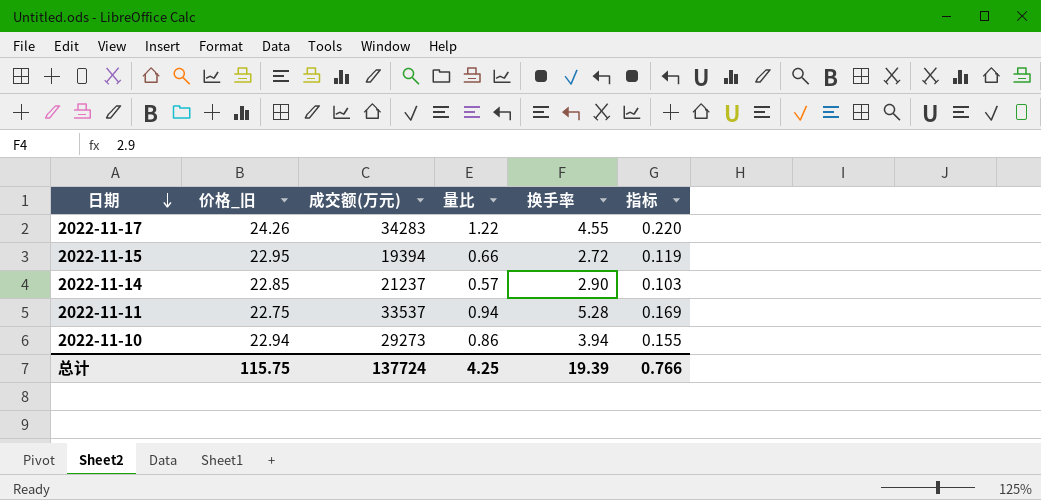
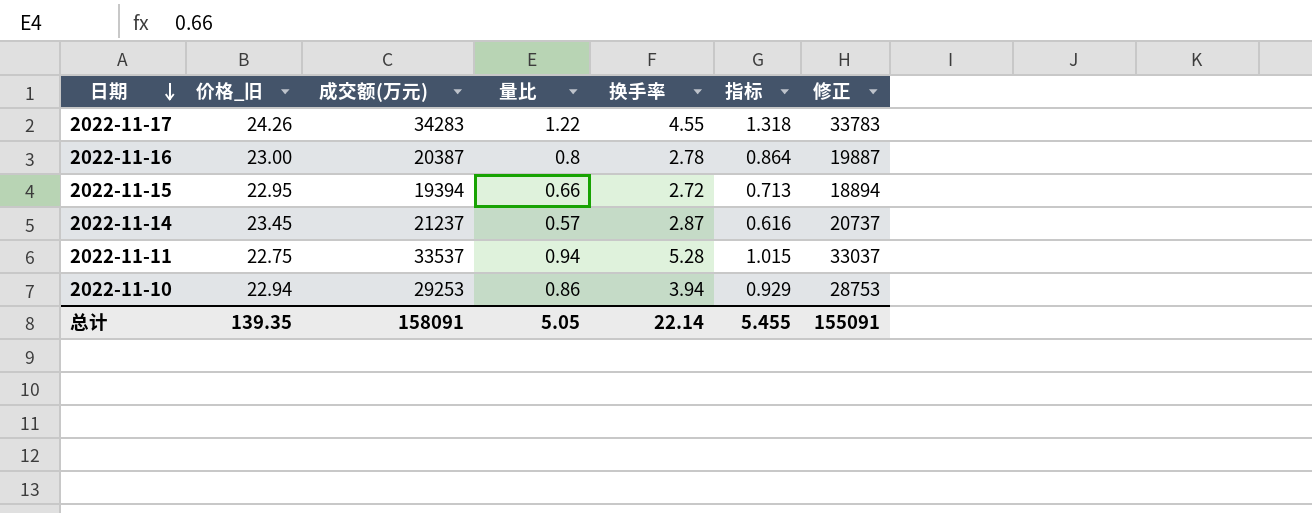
column 指标 | formula: [量比] * 0.18 -> [量比] * 1.08
column 修正 | formula: none -> [成交额(万元)] - 500
row 2022-11-16: none -> 23.00 | 20387 | 0.8 | 2.78 | 0.864 | 19887
2022-11-14 | 价格_旧: 22.85 -> 23.45
2022-11-14 | 换手率: 2.90 -> 2.87
2022-11-10 | 成交额(万元): 29273 -> 29253
总计 | 价格_旧: 115.75 -> 139.35
总计 | 成交额(万元): 137724 -> 158091
总计 | 量比: 4.25 -> 5.05
总计 | 换手率: 19.39 -> 22.14
总计 | 指标: 0.766 -> 5.455

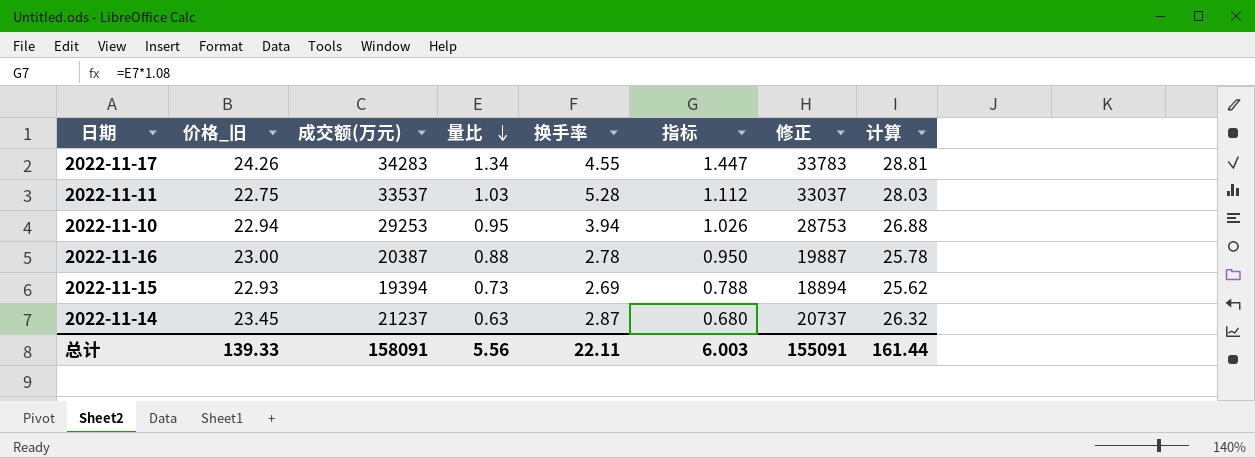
row order: 日期 descending -> 量比 descending
column 计算 | formula: none -> [价格_旧] + [换手率]
2022-11-17 | 量比: 1.22 -> 1.34
2022-11-17 | 指标: 1.318 -> 1.447
2022-11-11 | 量比: 0.94 -> 1.03
2022-11-11 | 指标: 1.015 -> 1.112
2022-11-10 | 量比: 0.86 -> 0.95
2022-11-10 | 指标: 0.929 -> 1.026
2022-11-16 | 量比: 0.8 -> 0.88
2022-11-16 | 指标: 0.864 -> 0.950
2022-11-15 | 价格_旧: 22.95 -> 22.93
2022-11-15 | 量比: 0.66 -> 0.73
2022-11-15 | 换手率: 2.72 -> 2.69
2022-11-15 | 指标: 0.713 -> 0.788
2022-11-14 | 量比: 0.57 -> 0.63
2022-11-14 | 指标: 0.616 -> 0.680
总计 | 价格_旧: 139.35 -> 139.33
总计 | 量比: 5.05 -> 5.56
总计 | 换手率: 22.14 -> 22.11
总计 | 指标: 5.455 -> 6.003

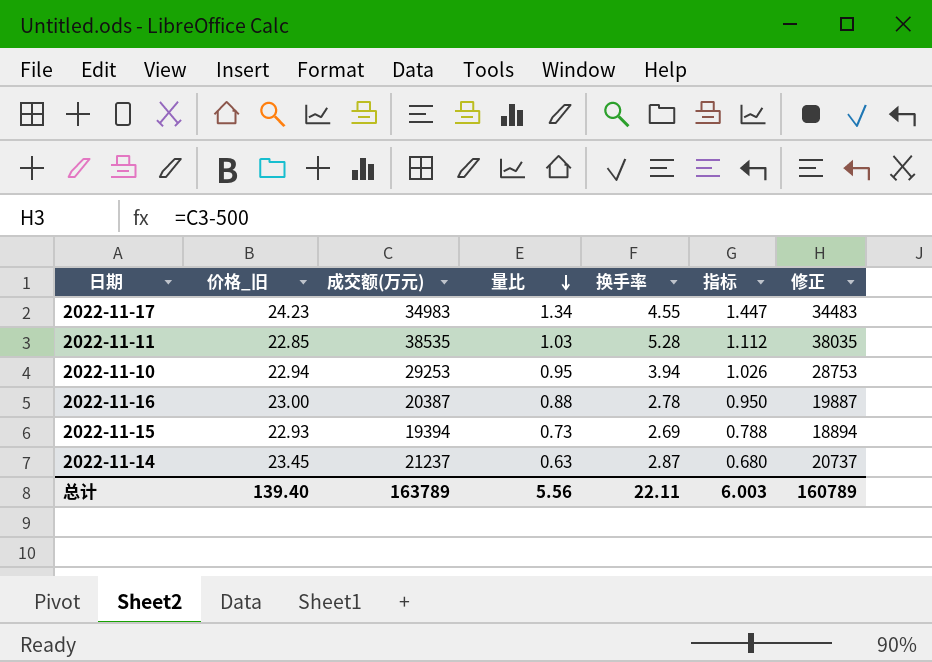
column 计算 | formula: [价格_旧] + [换手率] -> none
2022-11-17 | 价格_旧: 24.26 -> 24.23
2022-11-17 | 成交额(万元): 34283 -> 34983
2022-11-17 | 修正: 33783 -> 34483
2022-11-11 | 价格_旧: 22.75 -> 22.85
2022-11-11 | 成交额(万元): 33537 -> 38535
2022-11-11 | 修正: 33037 -> 38035
总计 | 价格_旧: 139.33 -> 139.40
总计 | 成交额(万元): 158091 -> 163789
总计 | 修正: 155091 -> 160789

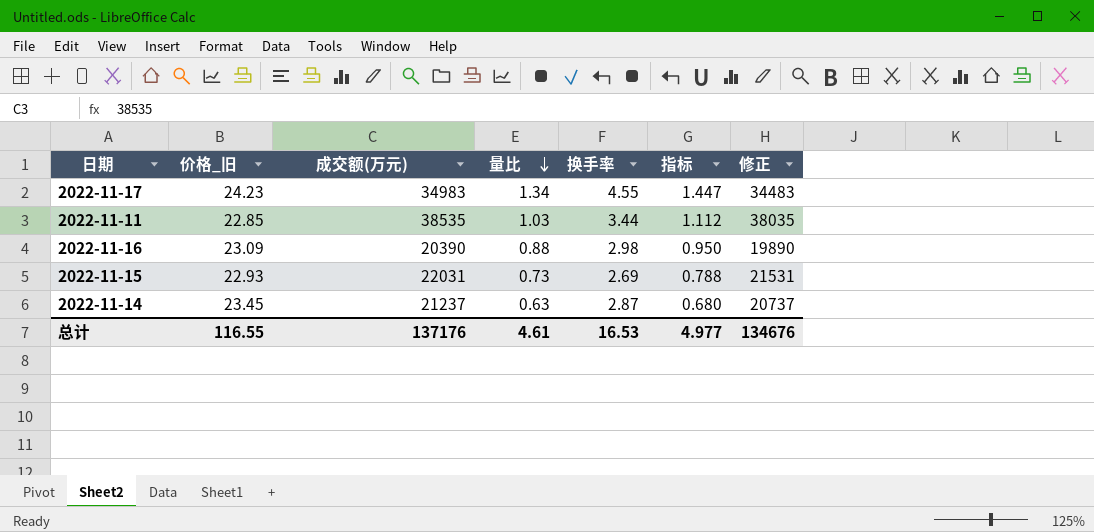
row 2022-11-10: 22.94 | 29253 | 0.95 | 3.94 | 1.026 | 28753 -> none
2022-11-11 | 换手率: 5.28 -> 3.44
2022-11-16 | 价格_旧: 23.00 -> 23.09
2022-11-16 | 成交额(万元): 20387 -> 20390
2022-11-16 | 换手率: 2.78 -> 2.98
2022-11-16 | 修正: 19887 -> 19890
2022-11-15 | 成交额(万元): 19394 -> 22031
2022-11-15 | 修正: 18894 -> 21531
总计 | 价格_旧: 139.40 -> 116.55
总计 | 成交额(万元): 163789 -> 137176
总计 | 量比: 5.56 -> 4.61
总计 | 换手率: 22.11 -> 16.53
总计 | 指标: 6.003 -> 4.977
总计 | 修正: 160789 -> 134676

